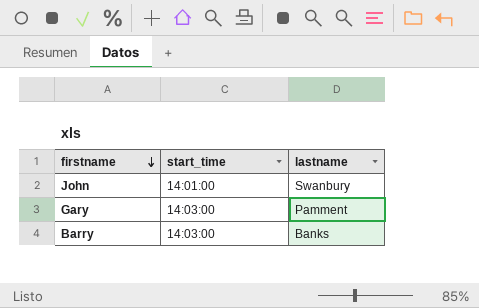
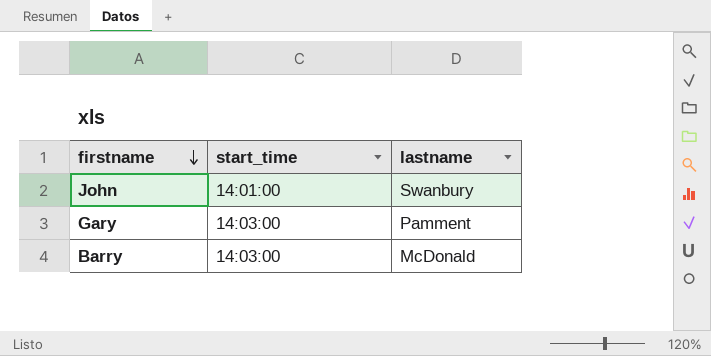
Barry | lastname: Banks -> McDonald

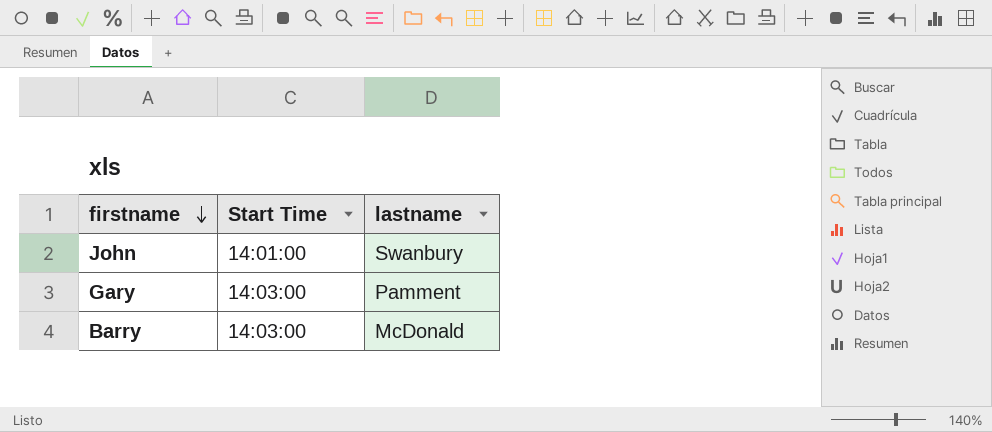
column name: start_time -> Start Time

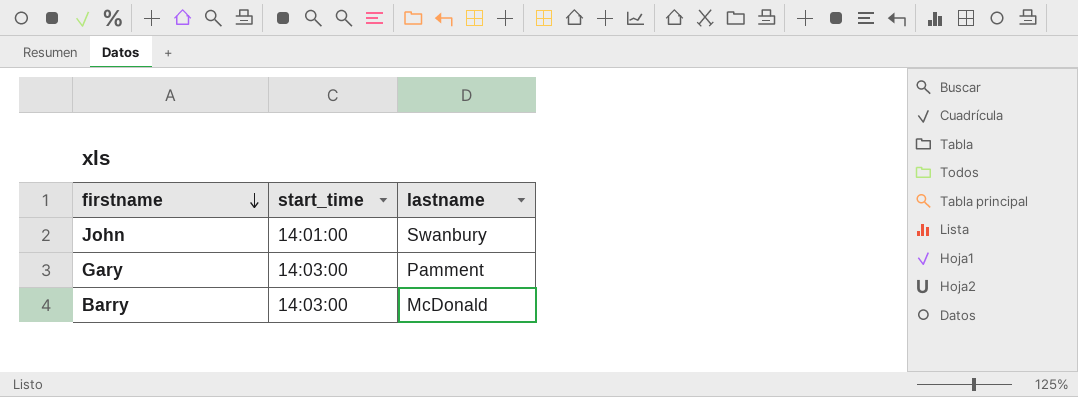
column name: Start Time -> start_time

